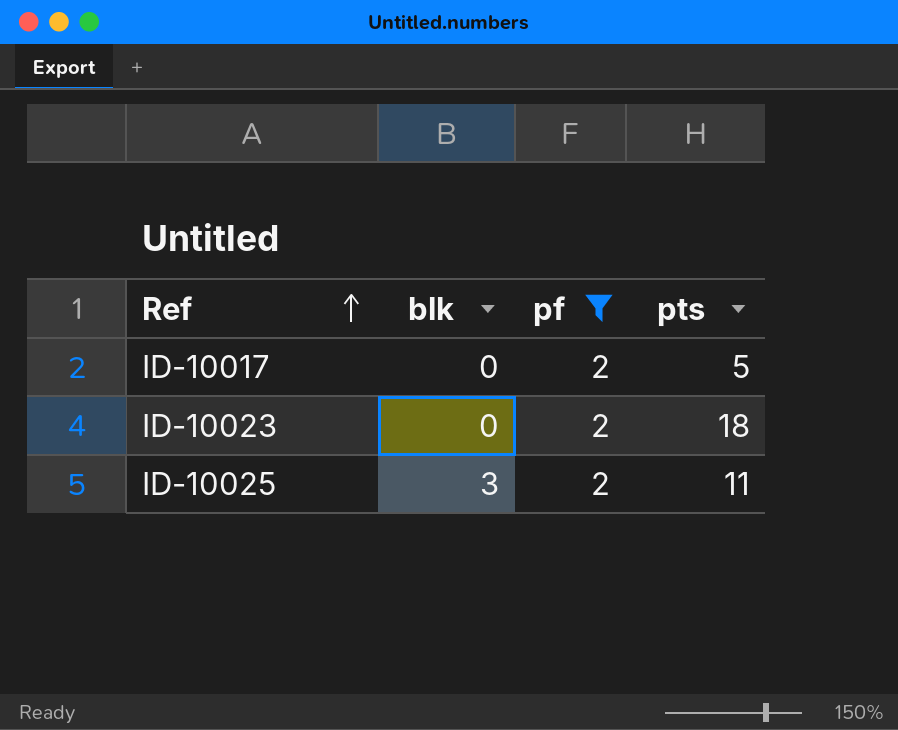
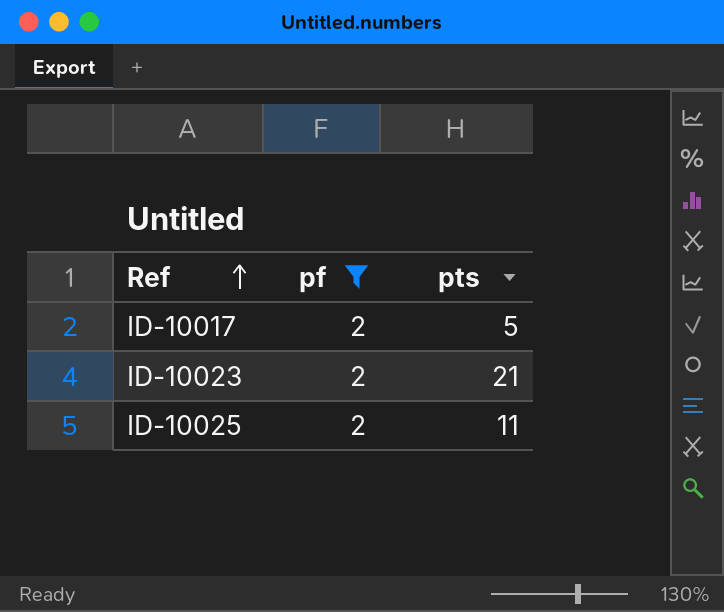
column blk | position: 2 -> none
ID-10023 | pts: 18 -> 21

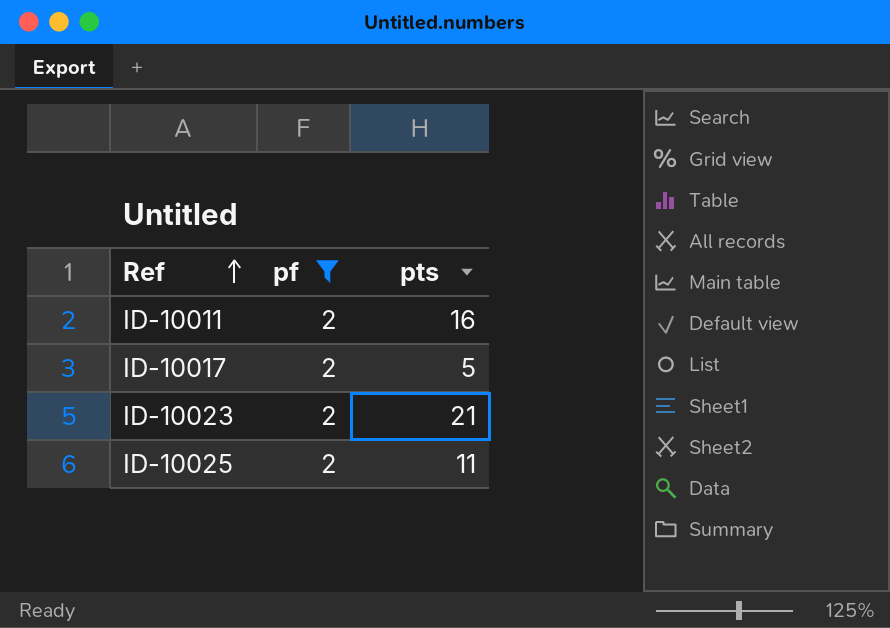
row ID-10011: none -> 2 | 16

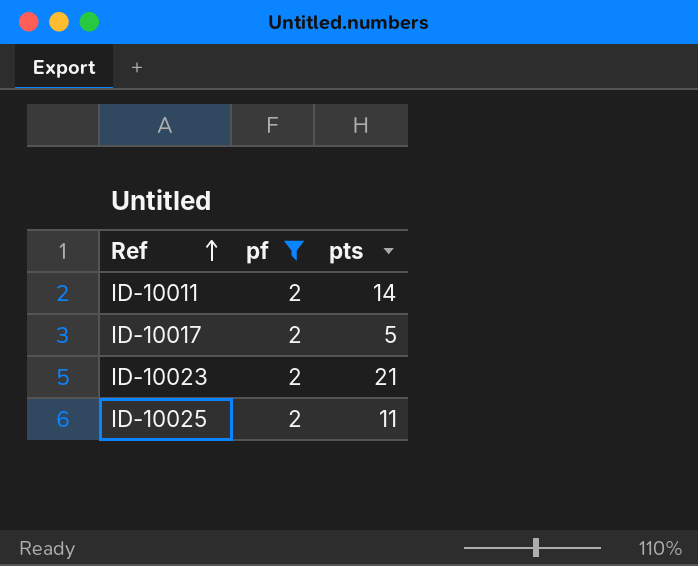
ID-10011 | pts: 16 -> 14

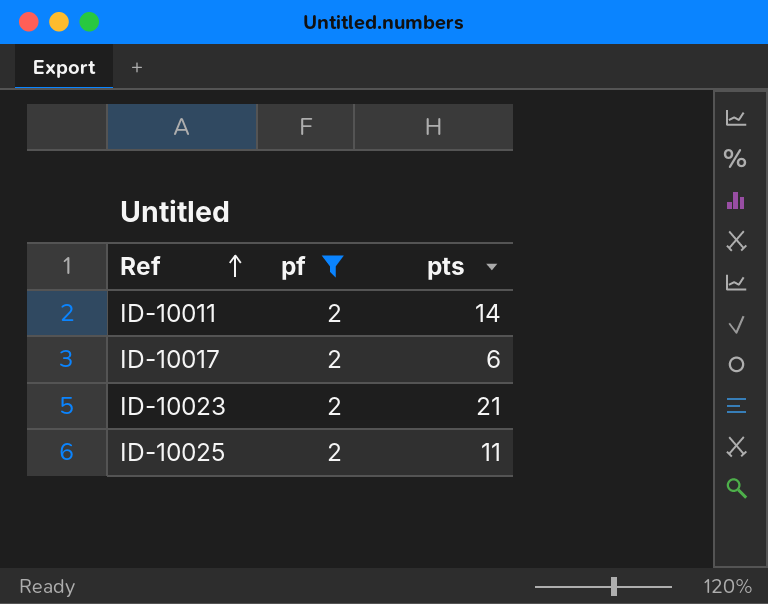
ID-10017 | pts: 5 -> 6

